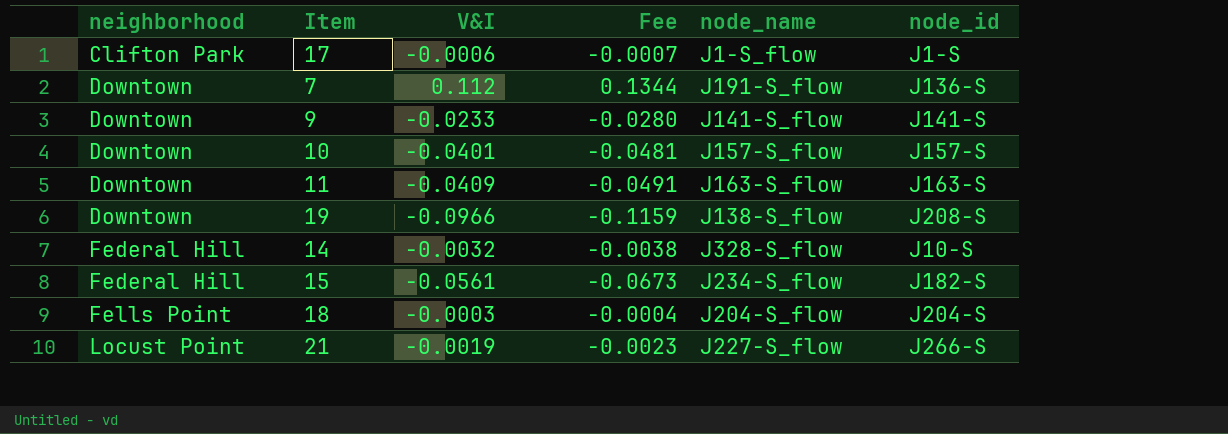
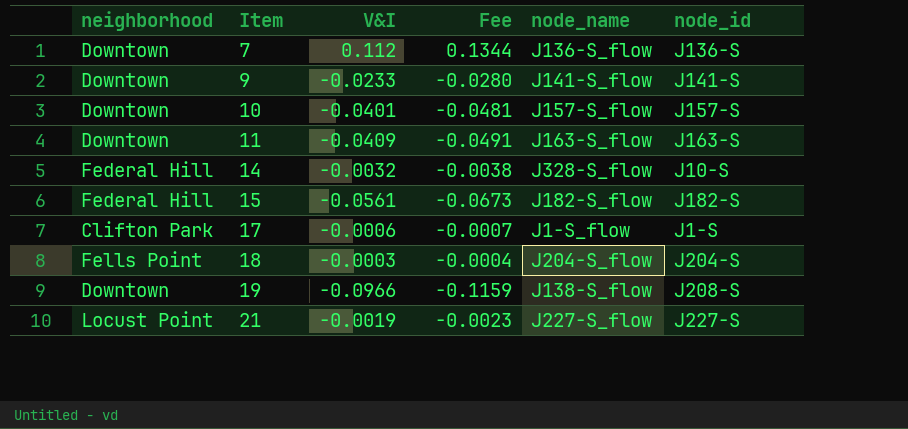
row order: neighborhood ascending -> Item ascending
7 | node_name: J191-S_flow -> J136-S_flow
15 | node_name: J234-S_flow -> J182-S_flow
21 | node_id: J266-S -> J227-S

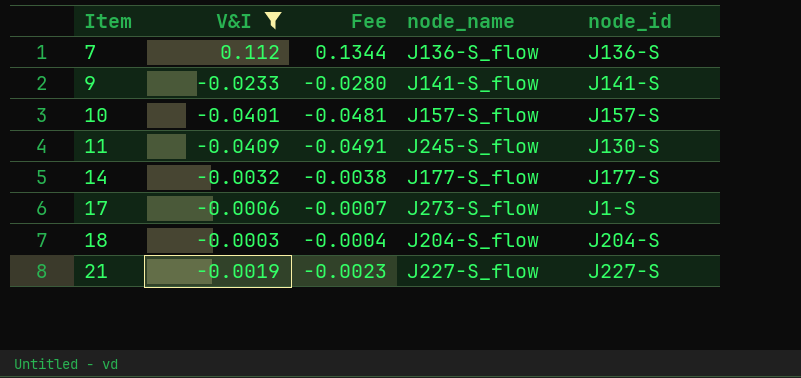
filter: none -> V&I >= -0.0409
column neighborhood | position: 1 -> none
11 | node_name: J163-S_flow -> J245-S_flow
11 | node_id: J163-S -> J130-S
14 | node_name: J328-S_flow -> J177-S_flow
14 | node_id: J10-S -> J177-S
17 | node_name: J1-S_flow -> J273-S_flow

